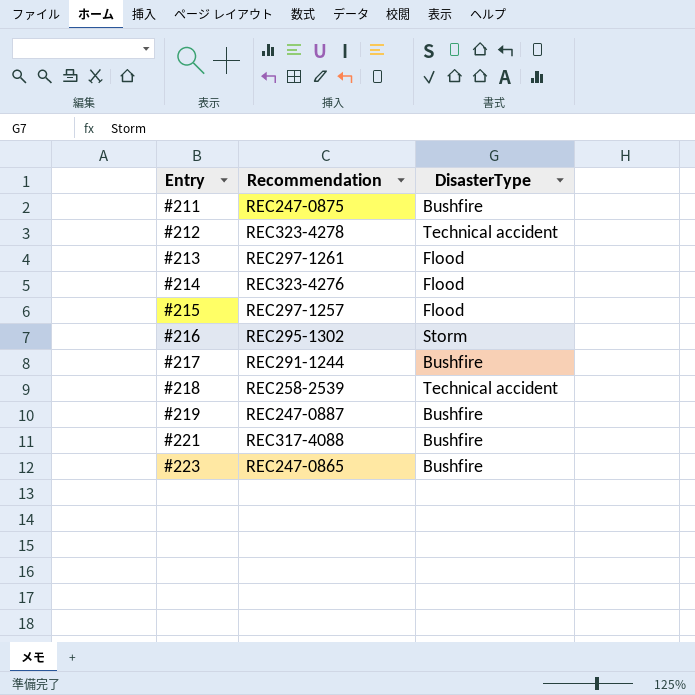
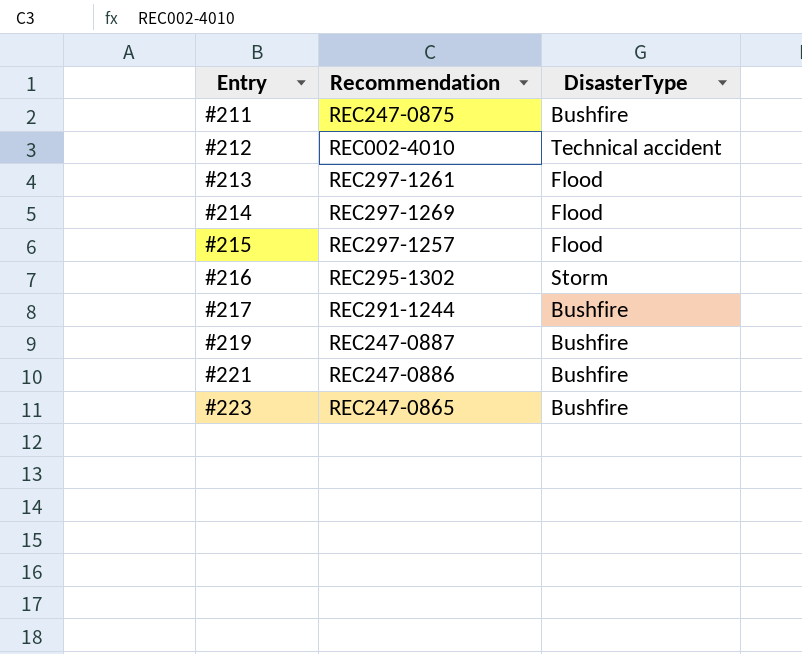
row #218: REC258-2539 | Technical accident -> none
#212 | Recommendation: REC323-4278 -> REC002-4010
#214 | Recommendation: REC323-4276 -> REC297-1269
#221 | Recommendation: REC317-4088 -> REC247-0886

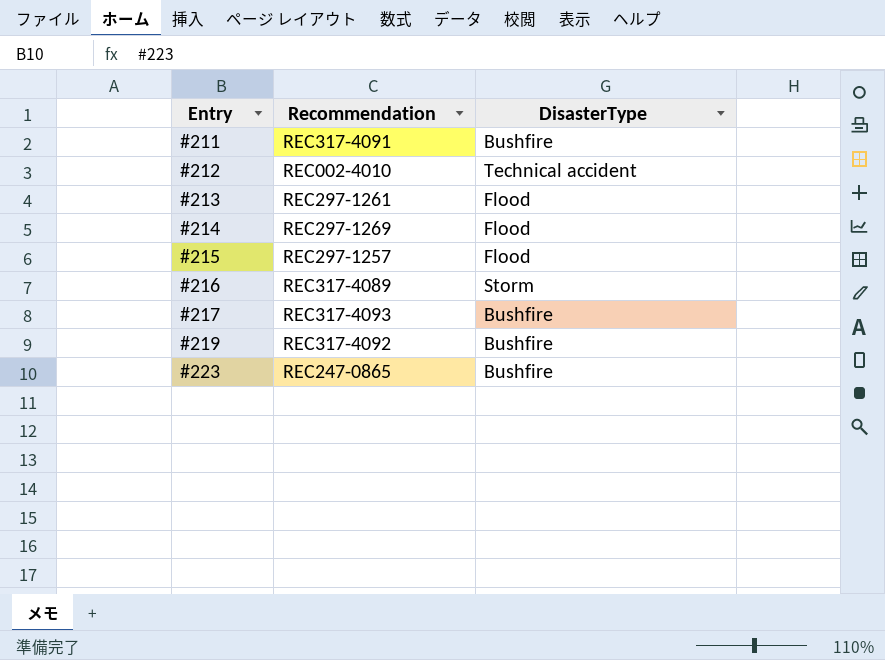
row #221: REC247-0886 | Bushfire -> none
#211 | Recommendation: REC247-0875 -> REC317-4091
#216 | Recommendation: REC295-1302 -> REC317-4089
#217 | Recommendation: REC291-1244 -> REC317-4093
#219 | Recommendation: REC247-0887 -> REC317-4092

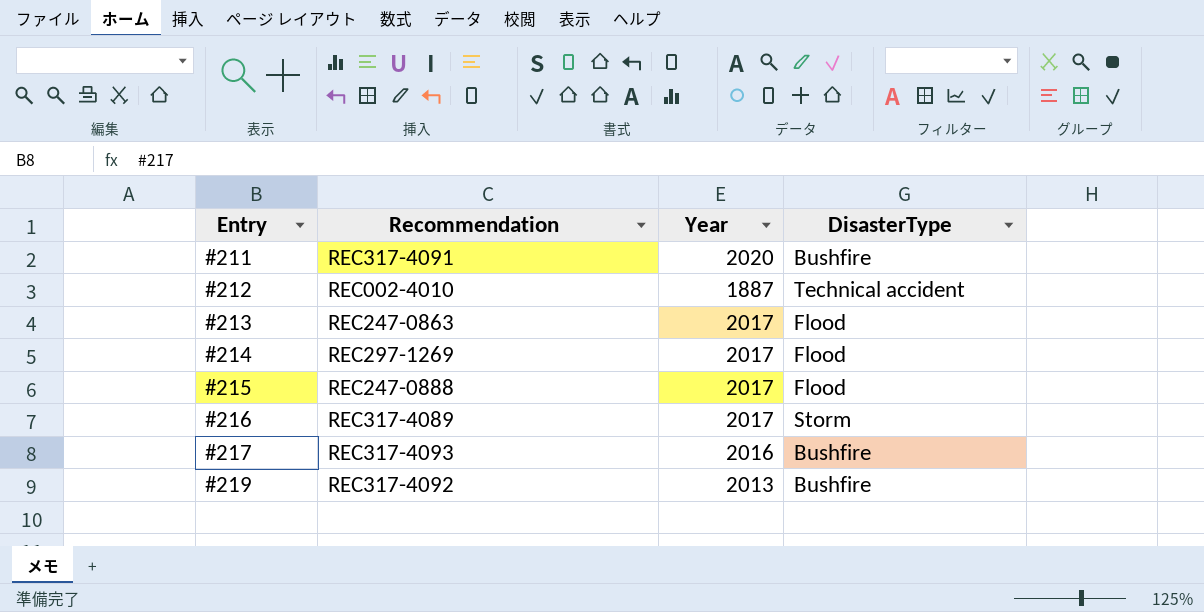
column Year | position: none -> 3
row #223: REC247-0865 | Bushfire -> none
#213 | Recommendation: REC297-1261 -> REC247-0863
#215 | Recommendation: REC297-1257 -> REC247-0888

